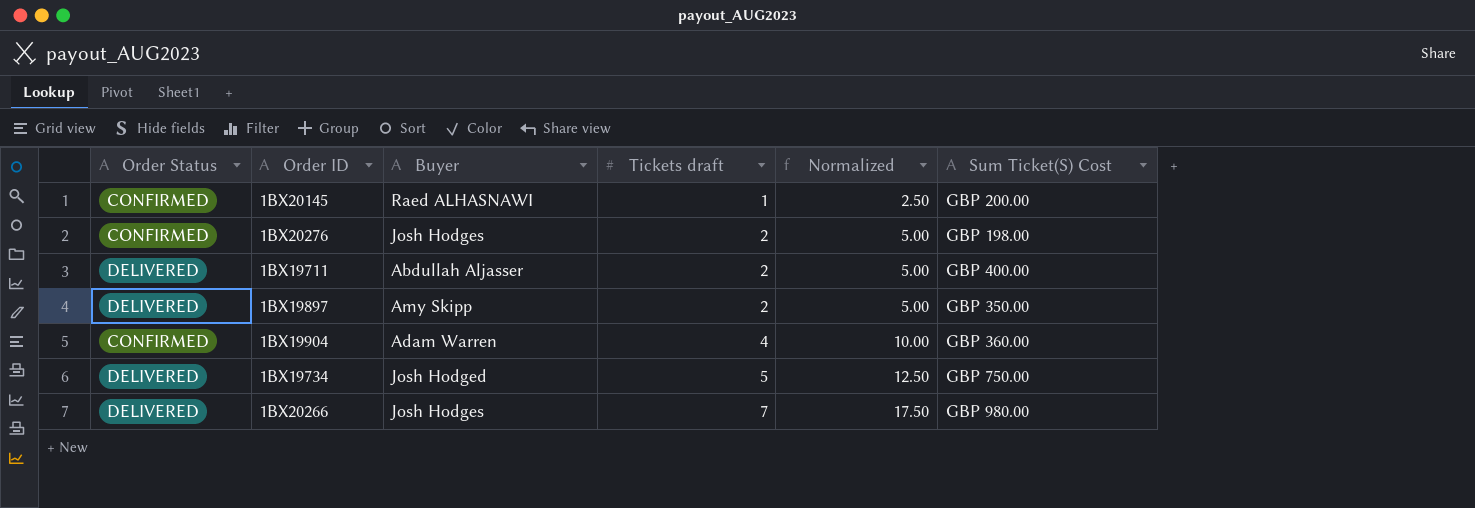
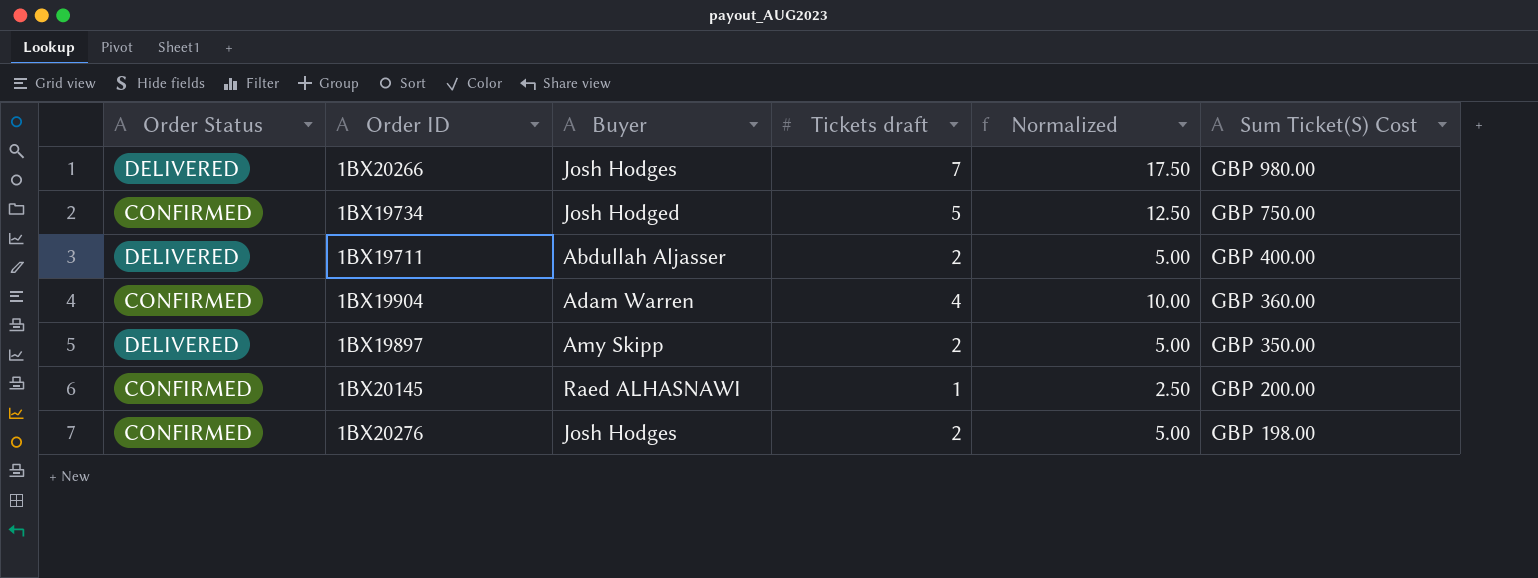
row order: Tickets draft ascending -> Sum Ticket(S) Cost descending
1BX19734 | Order Status: DELIVERED -> CONFIRMED

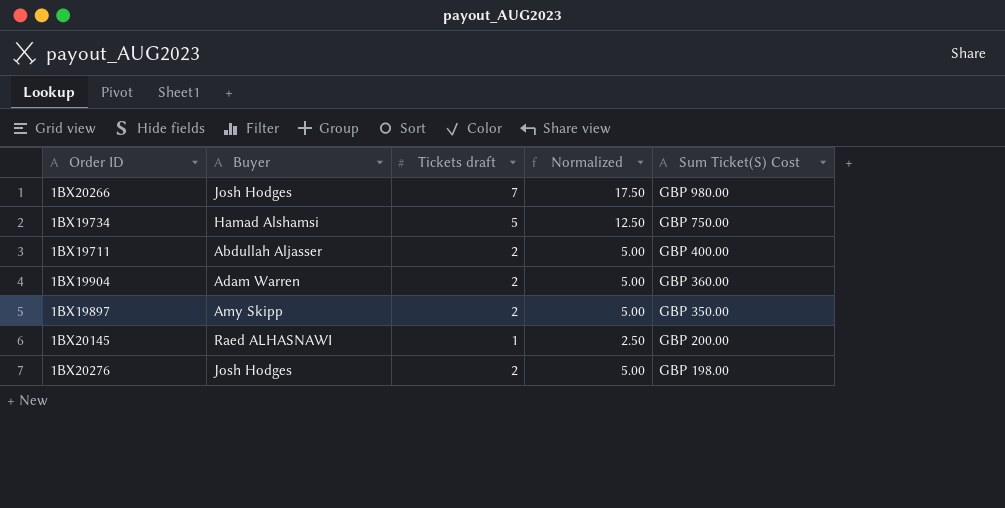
column Order Status | position: 1 -> none
1BX19734 | Buyer: Josh Hodged -> Hamad Alshamsi
1BX19904 | Tickets draft: 4 -> 2
1BX19904 | Normalized: 10.00 -> 5.00

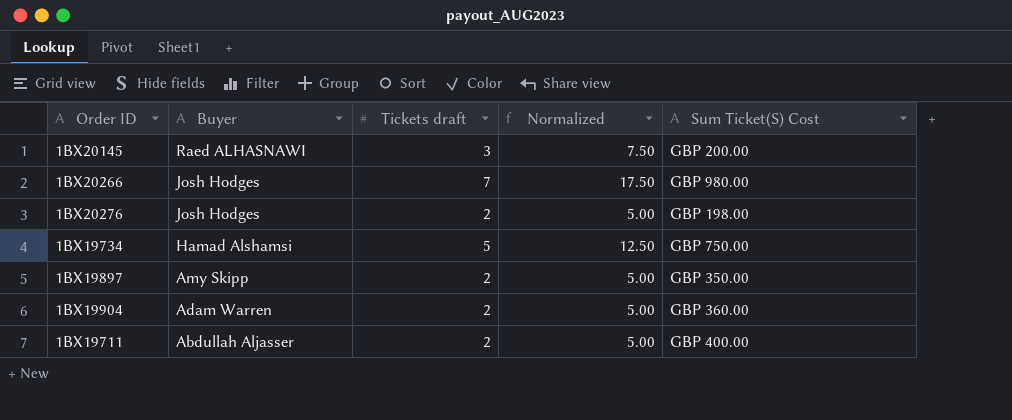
row order: Sum Ticket(S) Cost descending -> Buyer descending
1BX20145 | Tickets draft: 1 -> 3
1BX20145 | Normalized: 2.50 -> 7.50

